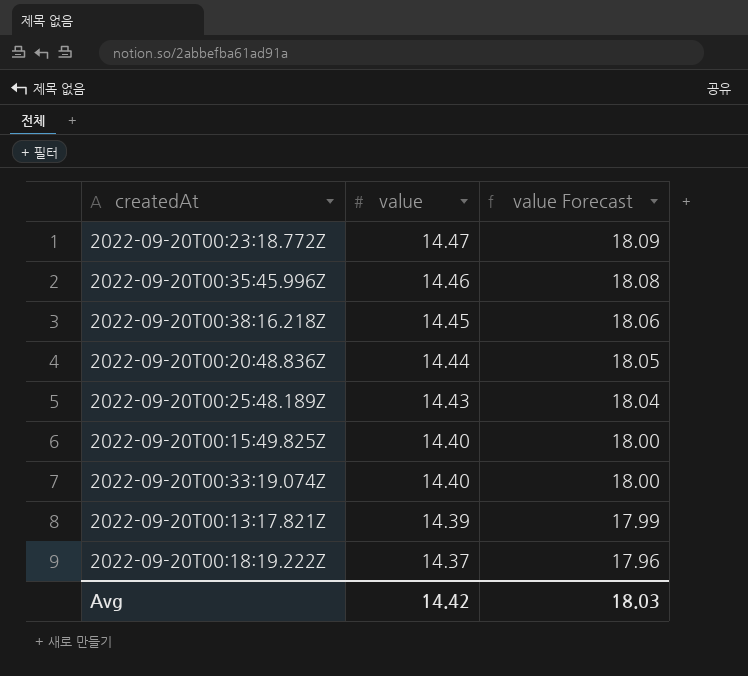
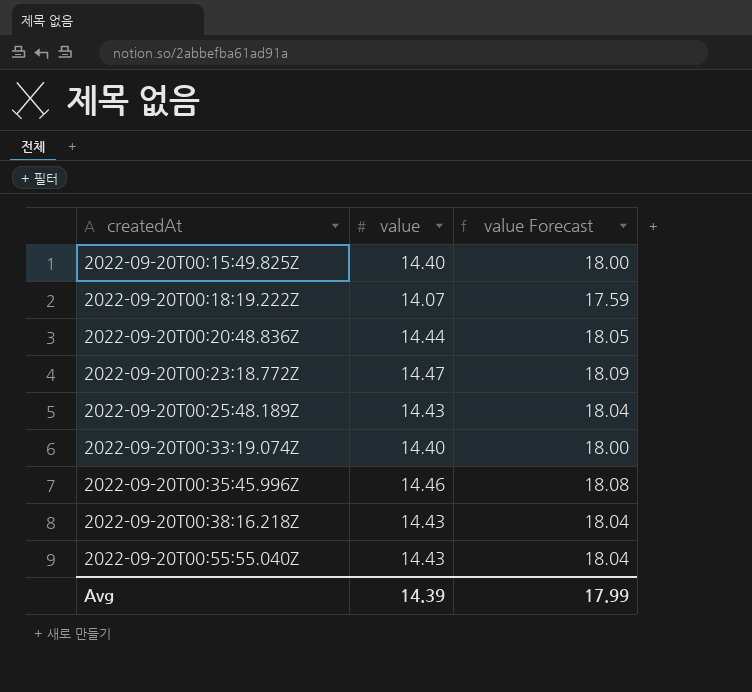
row order: value descending -> createdAt ascending
row 2022-09-20T00:13:17.821Z: 14.39 | 17.99 -> none
2022-09-20T00:18:19.222Z | value: 14.37 -> 14.07
2022-09-20T00:18:19.222Z | value Forecast: 17.96 -> 17.59
2022-09-20T00:38:16.218Z | value: 14.45 -> 14.43
2022-09-20T00:38:16.218Z | value Forecast: 18.06 -> 18.04
row 2022-09-20T00:55:55.040Z: none -> 14.43 | 18.04
Avg | value: 14.42 -> 14.39
Avg | value Forecast: 18.03 -> 17.99

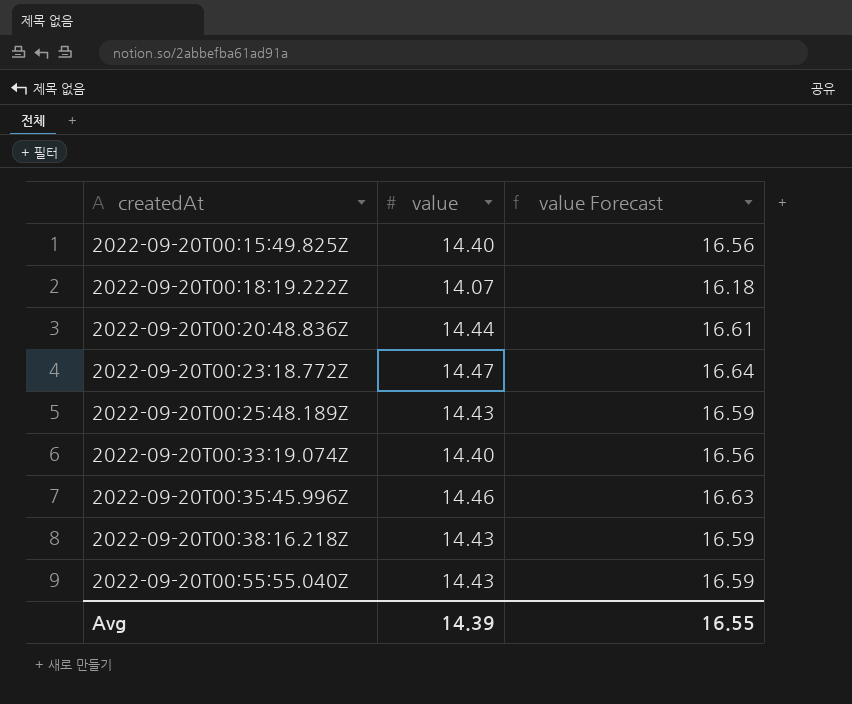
column value Forecast | formula: [value] * 1.25 -> [value] * 1.15
Avg | value Forecast: 17.99 -> 16.55

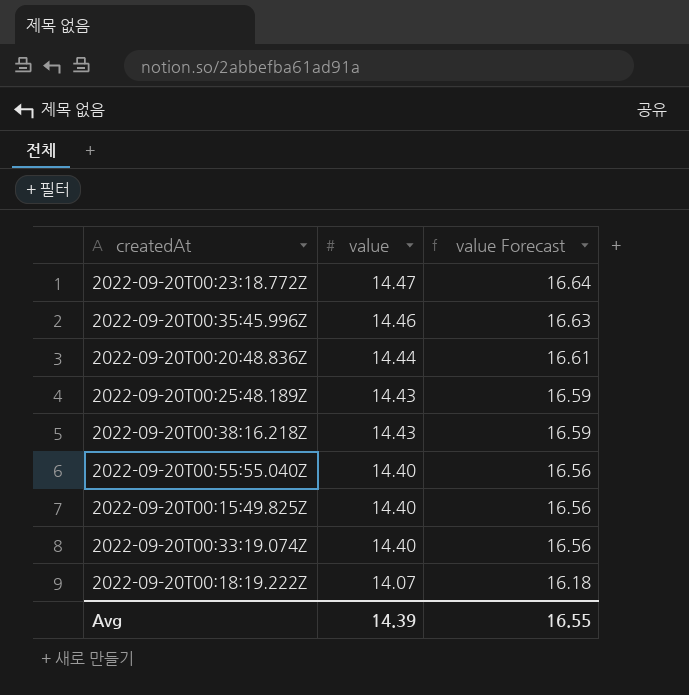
row order: createdAt ascending -> value descending
2022-09-20T00:55:55.040Z | value: 14.43 -> 14.40
2022-09-20T00:55:55.040Z | value Forecast: 16.59 -> 16.56

